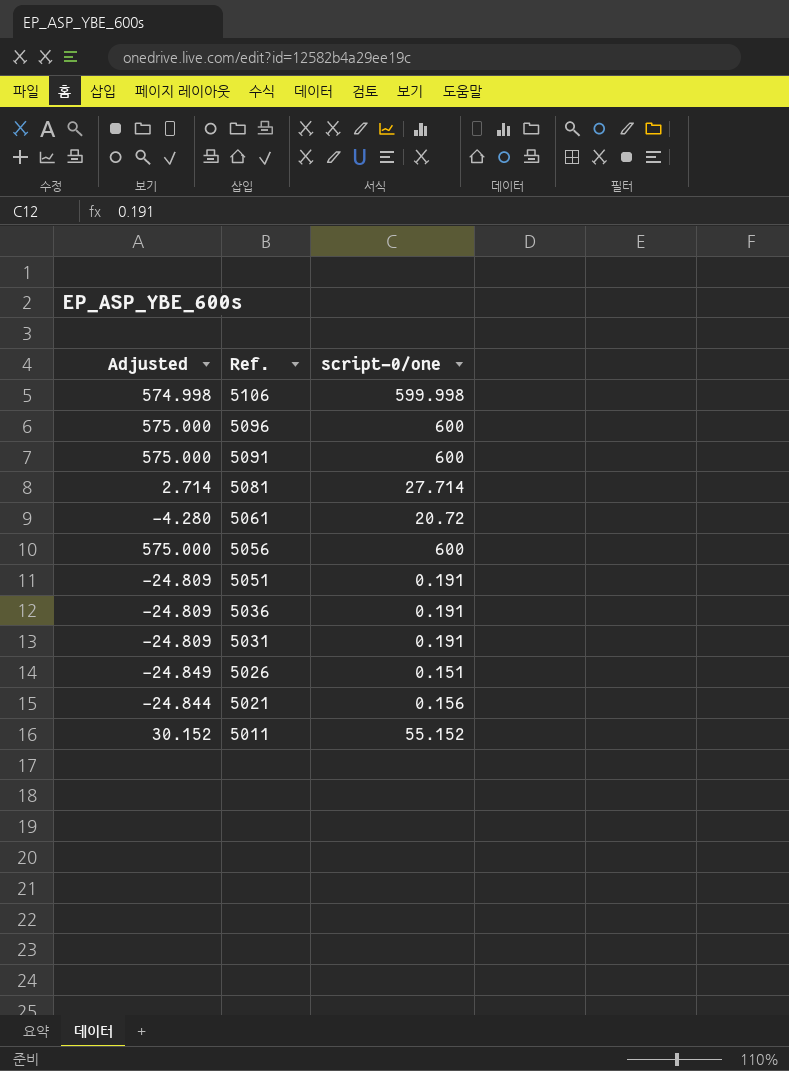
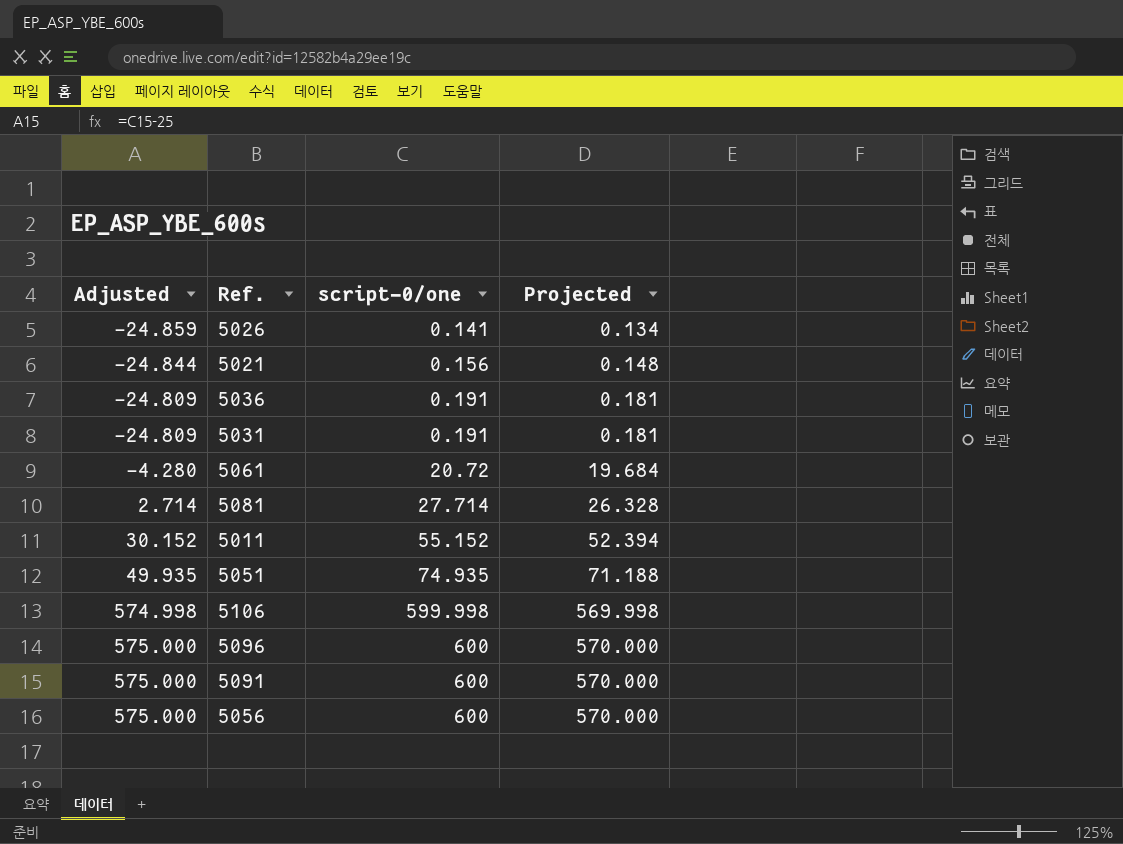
row order: Ref. descending -> Adjusted ascending
column Projected | formula: none -> [script-0/one] * 0.95
5026 | Adjusted: -24.849 -> -24.859
5026 | script-0/one: 0.151 -> 0.141
5051 | Adjusted: -24.809 -> 49.935
5051 | script-0/one: 0.191 -> 74.935

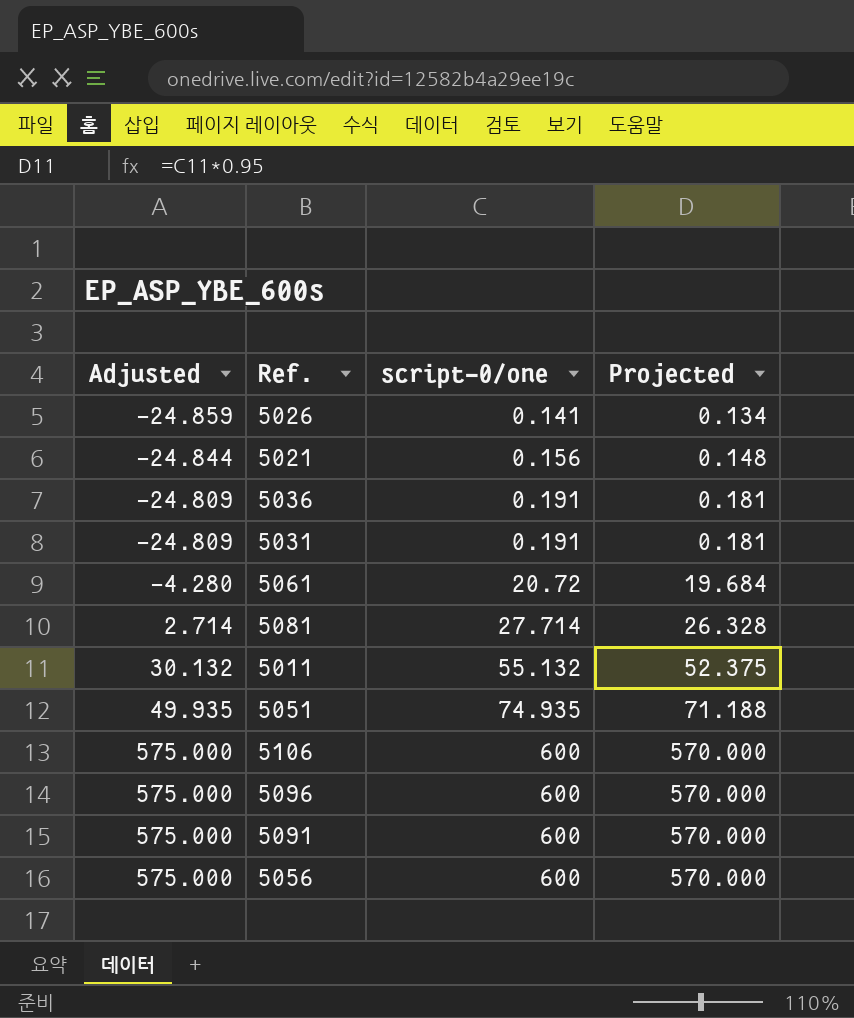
5011 | Adjusted: 30.152 -> 30.132
5011 | script-0/one: 55.152 -> 55.132
5011 | Projected: 52.394 -> 52.375
5106 | Adjusted: 574.998 -> 575.000
5106 | script-0/one: 599.998 -> 600
5106 | Projected: 569.998 -> 570.000

